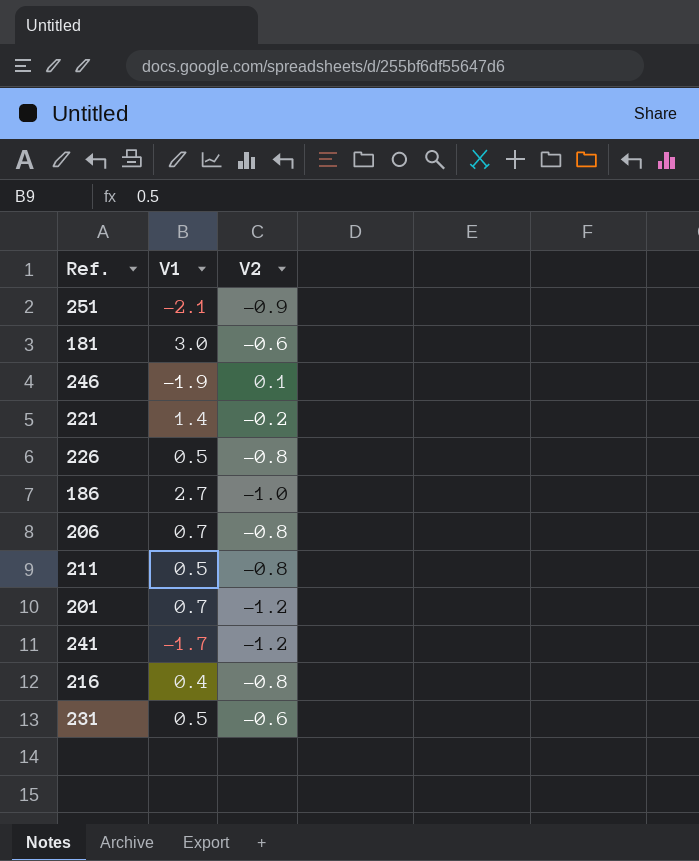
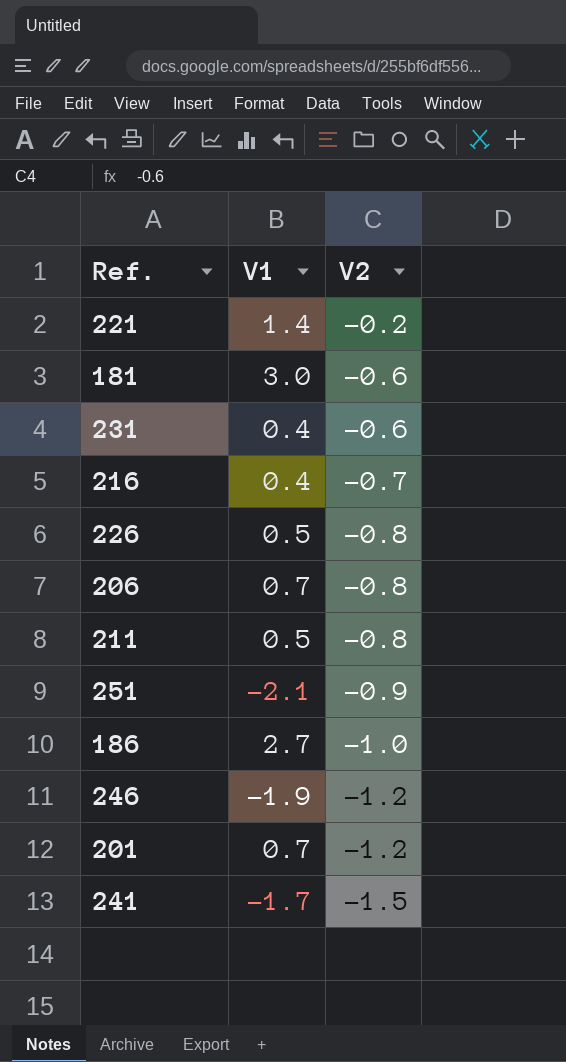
row order: none -> V2 descending
231 | V1: 0.5 -> 0.4
216 | V2: -0.8 -> -0.7
246 | V2: 0.1 -> -1.2
241 | V2: -1.2 -> -1.5

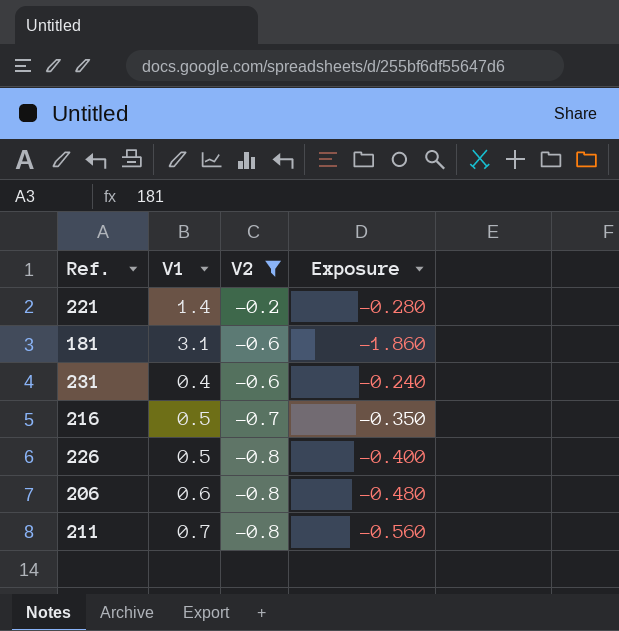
filter: none -> V2 >= -0.8
column Exposure | formula: none -> [V1] * [V2]
181 | V1: 3.0 -> 3.1
216 | V1: 0.4 -> 0.5
206 | V1: 0.7 -> 0.6
211 | V1: 0.5 -> 0.7

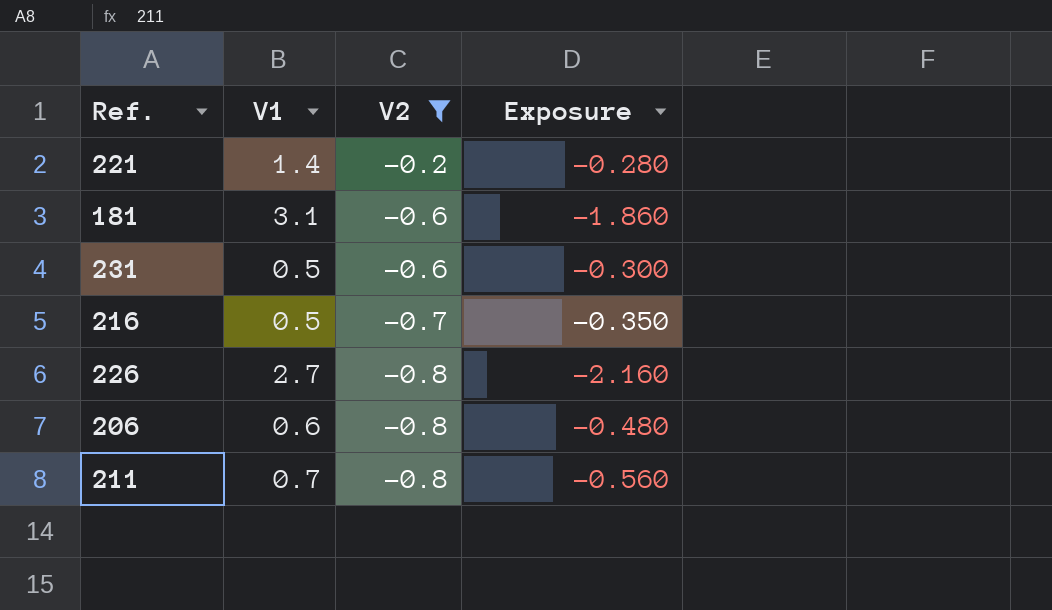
231 | V1: 0.4 -> 0.5
231 | Exposure: -0.240 -> -0.300
226 | V1: 0.5 -> 2.7
226 | Exposure: -0.400 -> -2.160

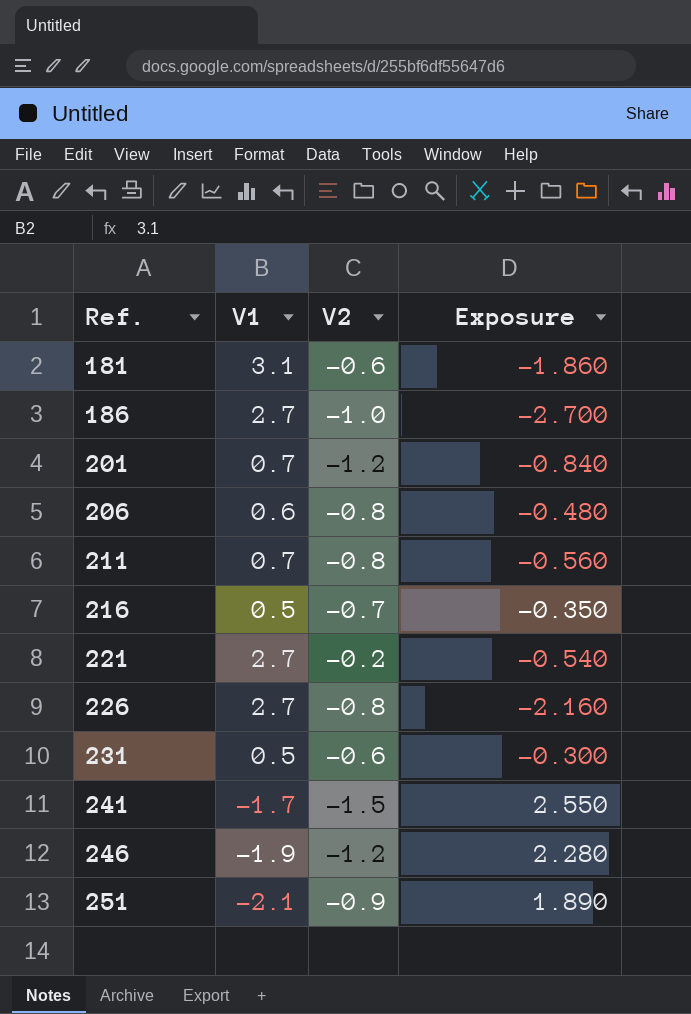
filter: V2 >= -0.8 -> none
row order: V2 descending -> Ref. ascending
221 | V1: 1.4 -> 2.7
221 | Exposure: -0.280 -> -0.540

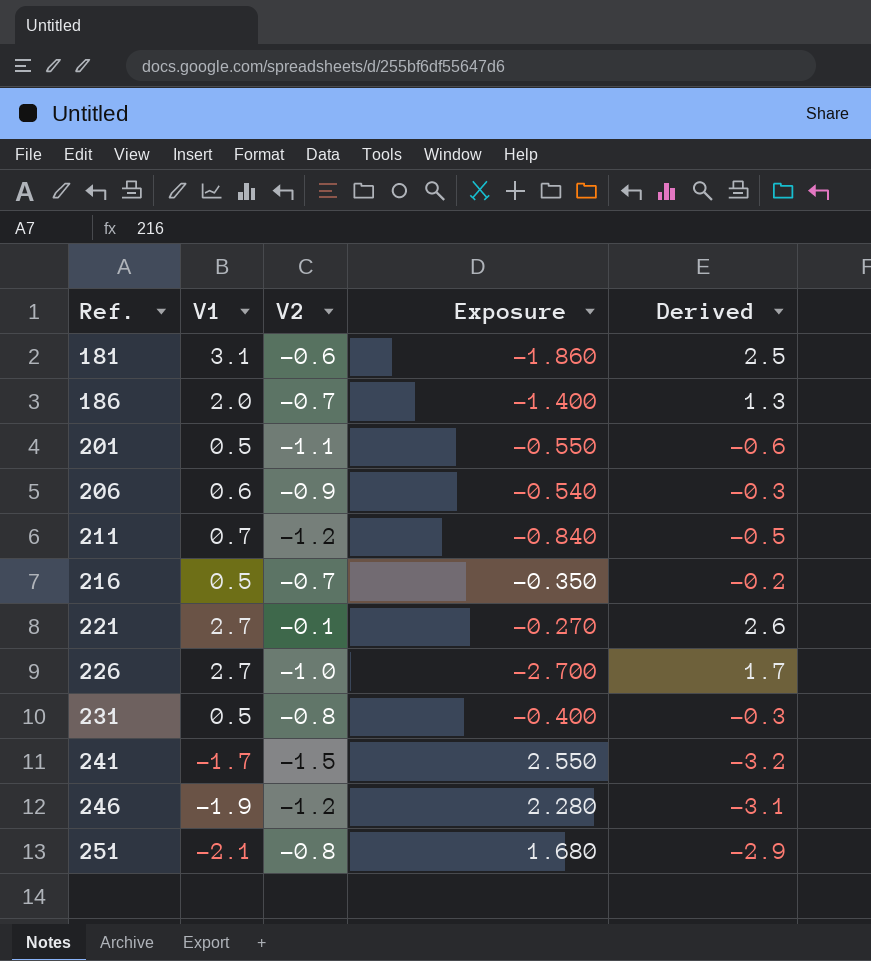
column Derived | formula: none -> [V1] + [V2]
186 | V1: 2.7 -> 2.0
186 | V2: -1.0 -> -0.7
186 | Exposure: -2.700 -> -1.400
201 | V1: 0.7 -> 0.5
201 | V2: -1.2 -> -1.1
201 | Exposure: -0.840 -> -0.550
206 | V2: -0.8 -> -0.9
206 | Exposure: -0.480 -> -0.540
211 | V2: -0.8 -> -1.2
211 | Exposure: -0.560 -> -0.840
221 | V2: -0.2 -> -0.1
221 | Exposure: -0.540 -> -0.270
226 | V2: -0.8 -> -1.0
226 | Exposure: -2.160 -> -2.700
231 | V2: -0.6 -> -0.8
231 | Exposure: -0.300 -> -0.400
251 | V2: -0.9 -> -0.8
251 | Exposure: 1.890 -> 1.680

